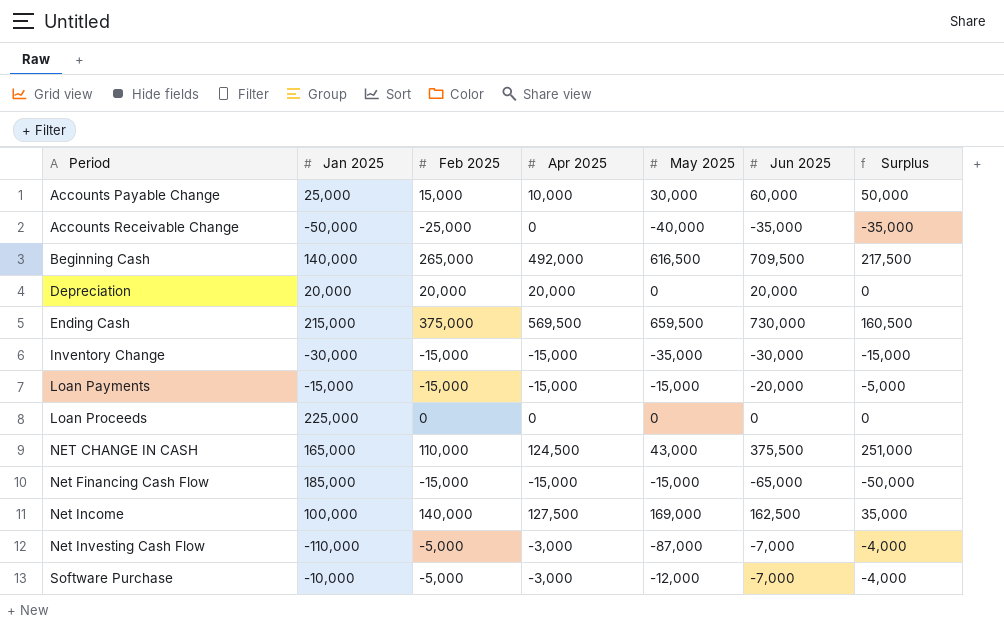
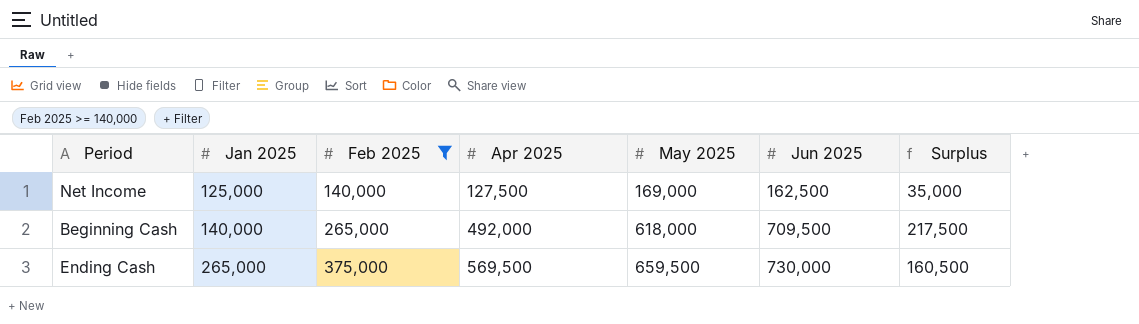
filter: none -> Feb 2025 >= 140,000
row order: Period ascending -> Jan 2025 ascending
Net Income | Jan 2025: 100,000 -> 125,000
Beginning Cash | May 2025: 616,500 -> 618,000
Ending Cash | Jan 2025: 215,000 -> 265,000

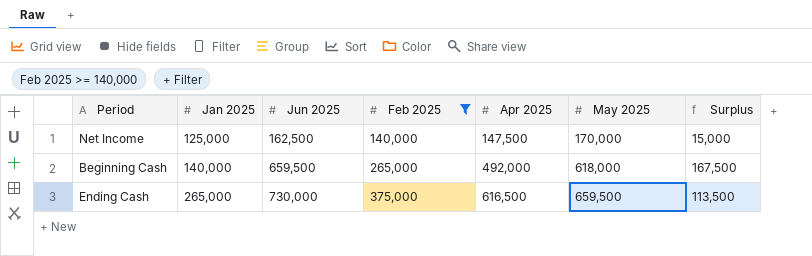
column Jun 2025 | position: 6 -> 3
Net Income | Apr 2025: 127,500 -> 147,500
Net Income | May 2025: 169,000 -> 170,000
Net Income | Surplus: 35,000 -> 15,000
Beginning Cash | Jun 2025: 709,500 -> 659,500
Beginning Cash | Surplus: 217,500 -> 167,500
Ending Cash | Apr 2025: 569,500 -> 616,500
Ending Cash | Surplus: 160,500 -> 113,500

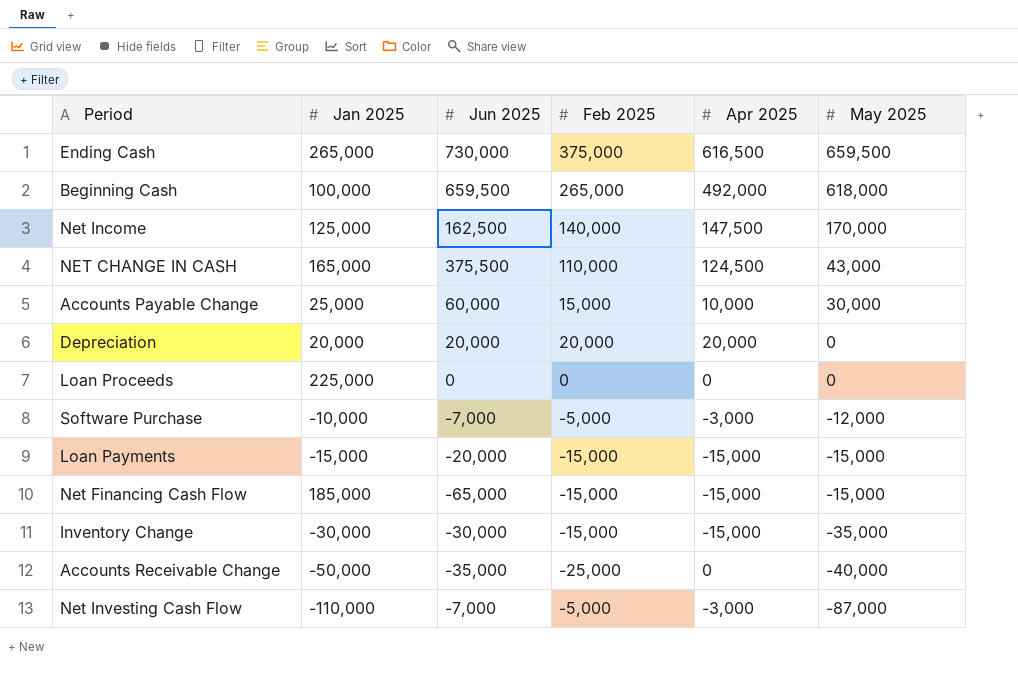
filter: Feb 2025 >= 140,000 -> none
row order: Jan 2025 ascending -> May 2025 descending
column Surplus | formula: [Jun 2025] - [Apr 2025] -> none
Beginning Cash | Jan 2025: 140,000 -> 100,000

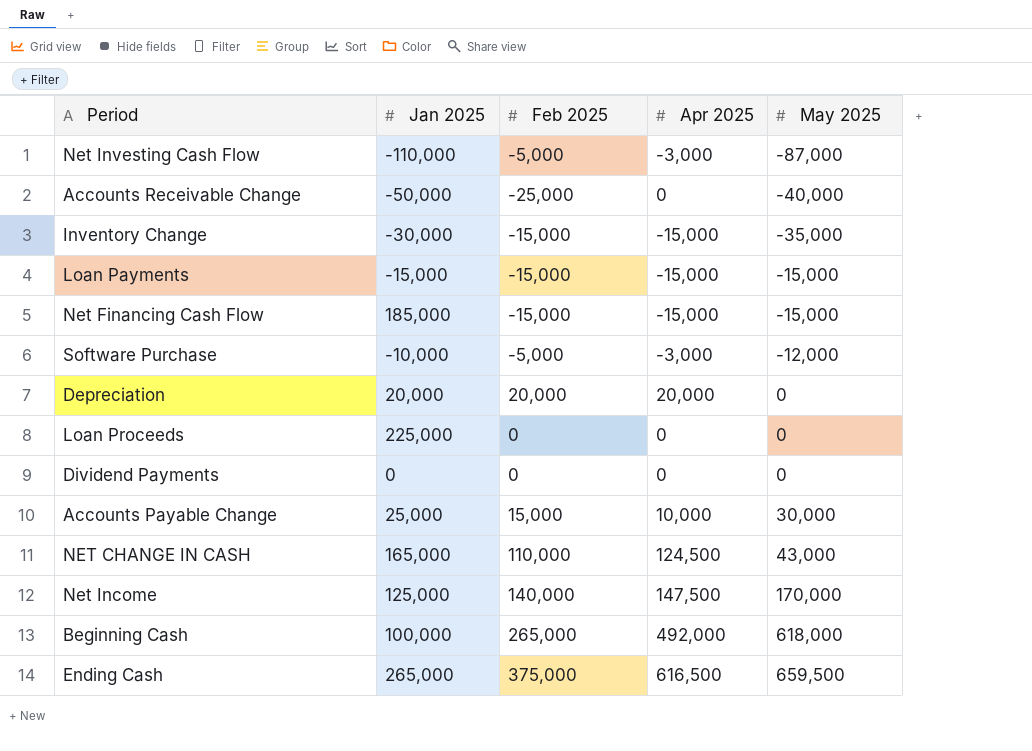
row order: May 2025 descending -> May 2025 ascending
column Jun 2025 | position: 3 -> none
row Dividend Payments: none -> 0 | 0 | 0 | 0

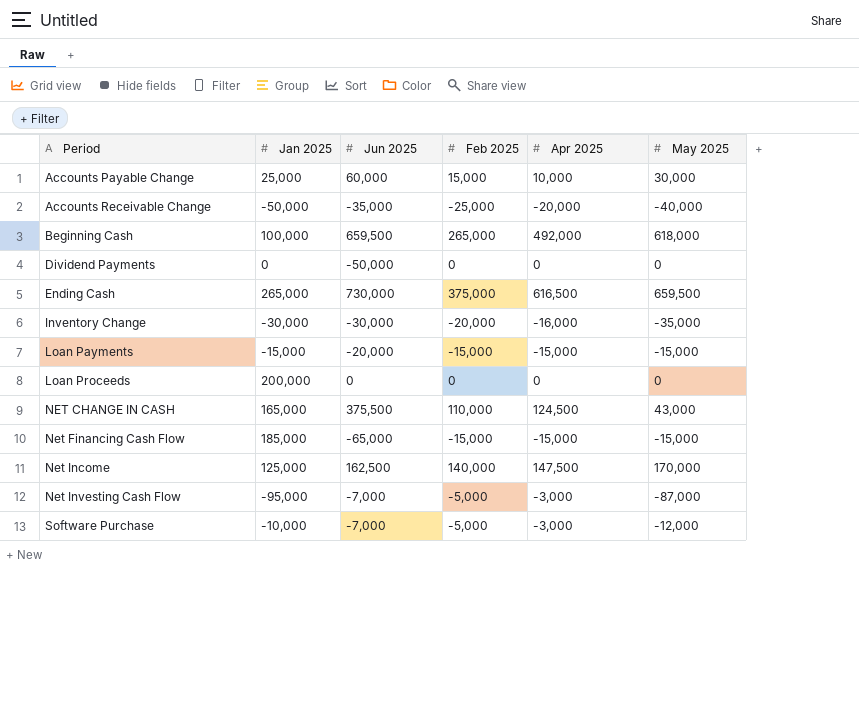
row order: May 2025 ascending -> Period ascending
column Jun 2025 | position: none -> 3
row Depreciation: 20,000 | 20,000 | 20,000 | 0 -> none
Accounts Receivable Change | Apr 2025: 0 -> -20,000
Inventory Change | Feb 2025: -15,000 -> -20,000
Inventory Change | Apr 2025: -15,000 -> -16,000
Loan Proceeds | Jan 2025: 225,000 -> 200,000
Net Investing Cash Flow | Jan 2025: -110,000 -> -95,000

